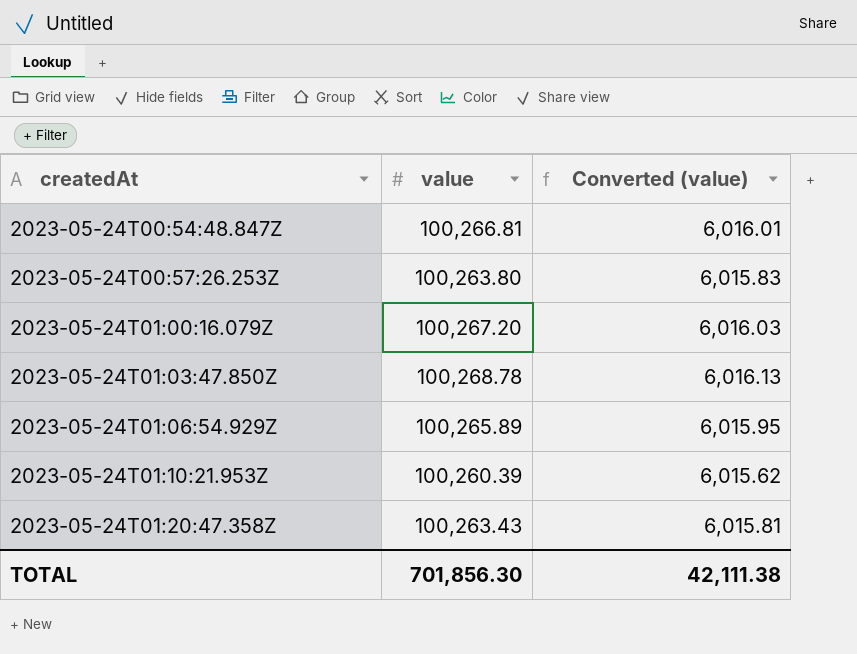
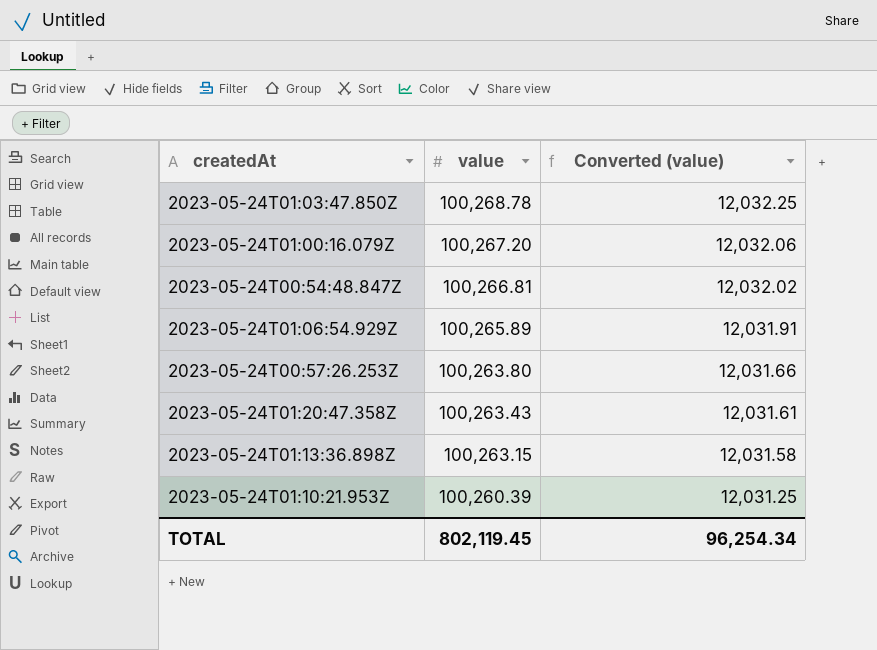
row order: createdAt ascending -> value descending
column Converted (value) | formula: [value] * 0.06 -> [value] * 0.12
row 2023-05-24T01:13:36.898Z: none -> 100,263.15 | 12,031.58
TOTAL | value: 701,856.30 -> 802,119.45
TOTAL | Converted (value): 42,111.38 -> 96,254.34

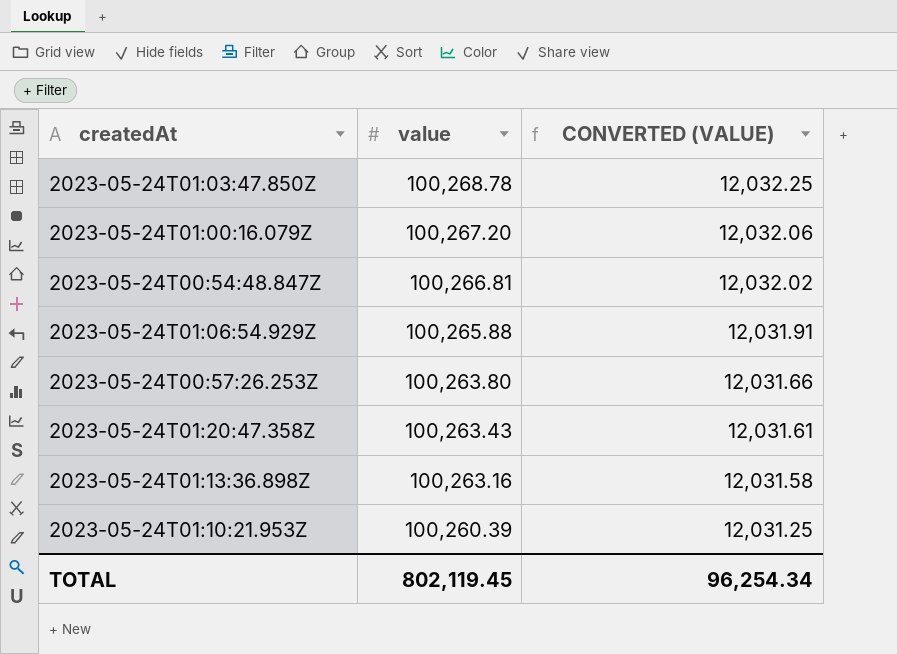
column name: Converted (value) -> CONVERTED (VALUE)
2023-05-24T01:06:54.929Z | value: 100,265.89 -> 100,265.88
2023-05-24T01:13:36.898Z | value: 100,263.15 -> 100,263.16

